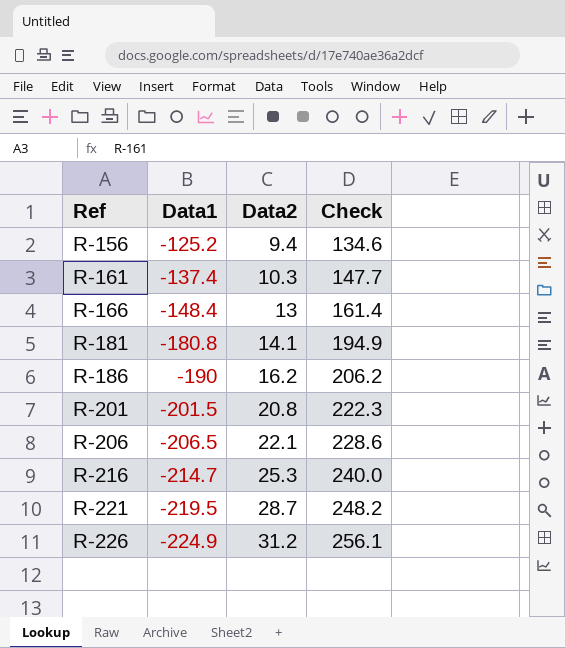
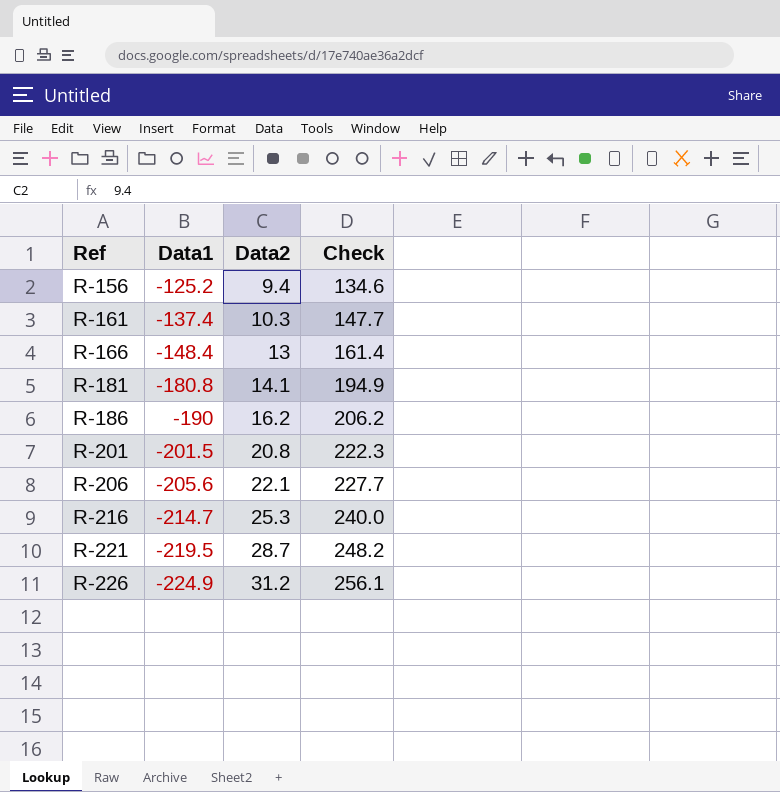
R-206 | Data1: -206.5 -> -205.6
R-206 | Check: 228.6 -> 227.7

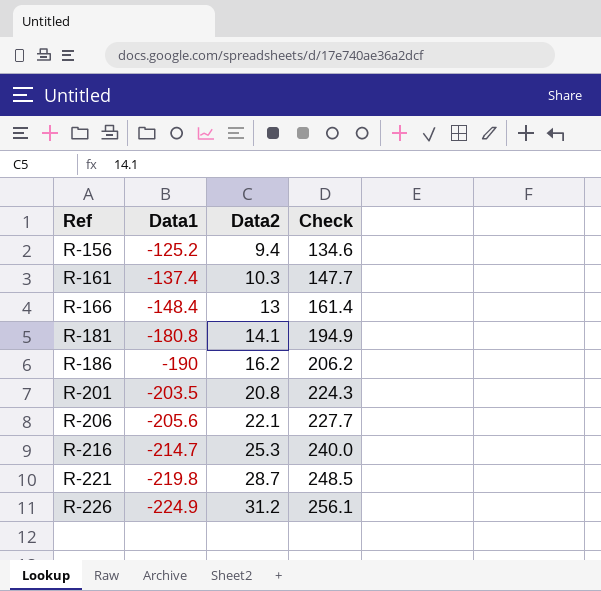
R-201 | Data1: -201.5 -> -203.5
R-201 | Check: 222.3 -> 224.3
R-221 | Data1: -219.5 -> -219.8
R-221 | Check: 248.2 -> 248.5

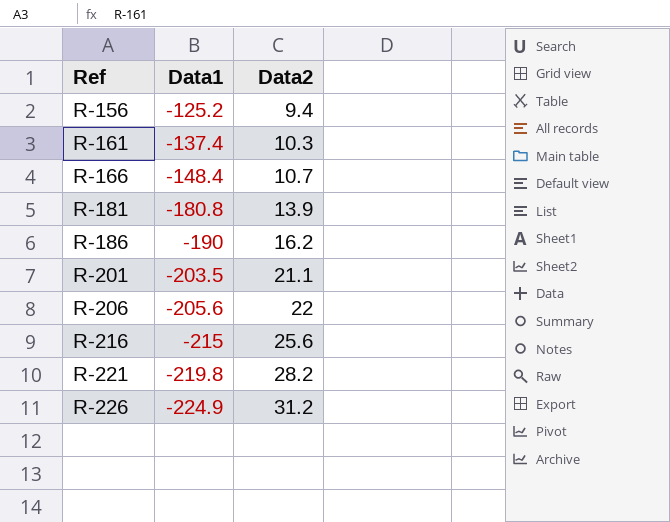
column Check | formula: [Data2] - [Data1] -> none
R-166 | Data2: 13 -> 10.7
R-181 | Data2: 14.1 -> 13.9
R-201 | Data2: 20.8 -> 21.1
R-206 | Data2: 22.1 -> 22
R-216 | Data1: -214.7 -> -215
R-216 | Data2: 25.3 -> 25.6
R-221 | Data2: 28.7 -> 28.2

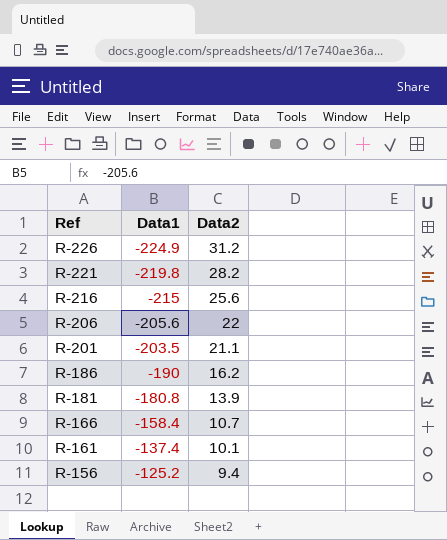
row order: Ref ascending -> Ref descending
R-166 | Data1: -148.4 -> -158.4
R-161 | Data2: 10.3 -> 10.1

